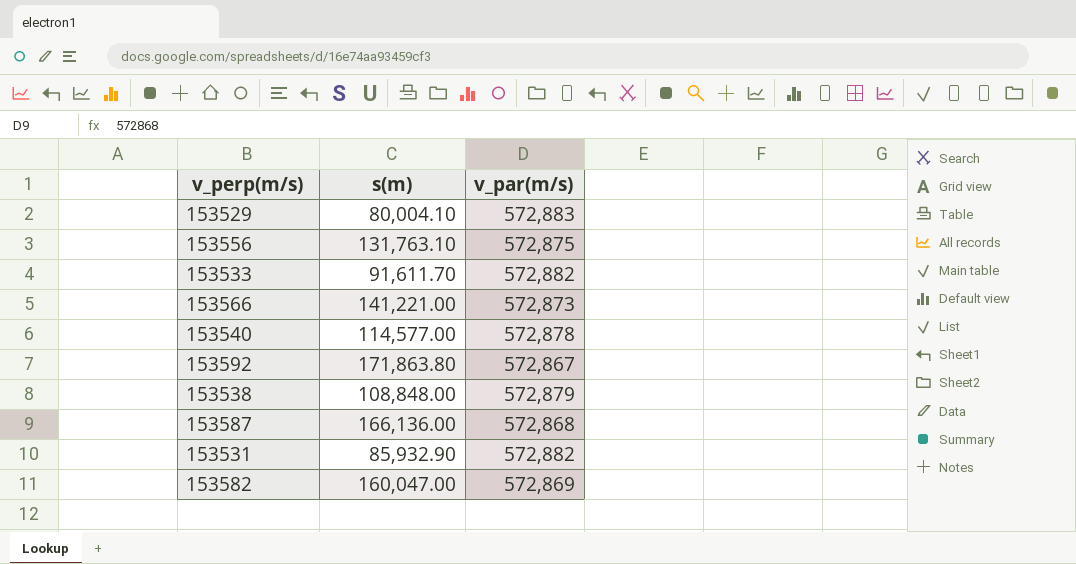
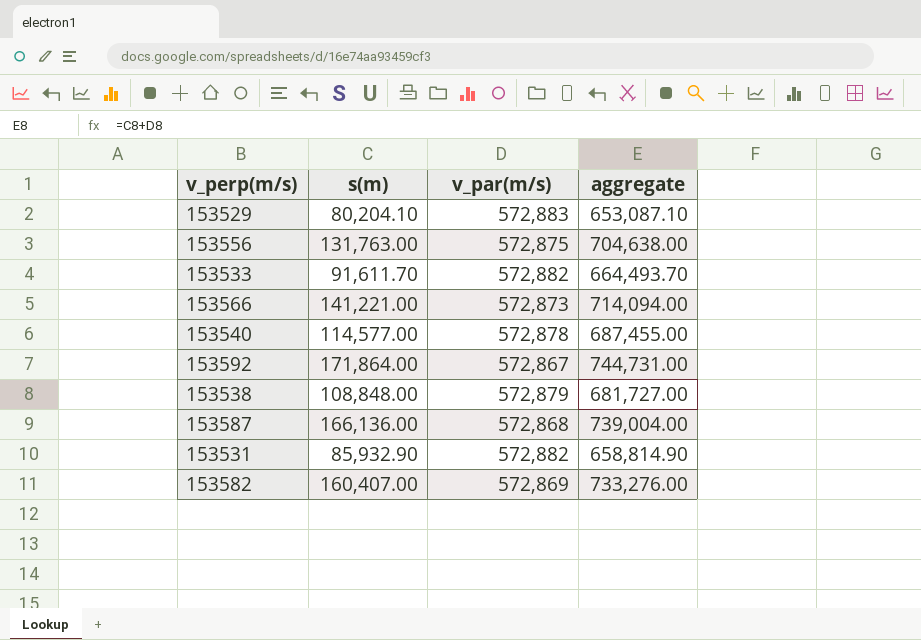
column aggregate | formula: none -> [s(m)] + [v_par(m/s)]
153529 | s(m): 80,004.10 -> 80,204.10
153556 | s(m): 131,763.10 -> 131,763.00
153592 | s(m): 171,863.80 -> 171,864.00
153582 | s(m): 160,047.00 -> 160,407.00

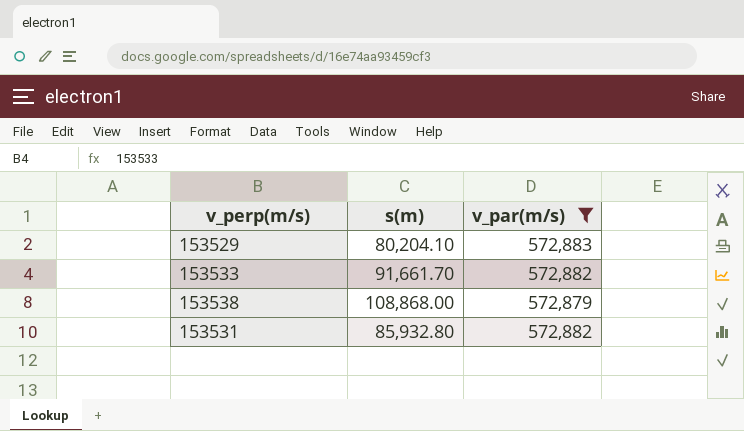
filter: none -> v_par(m/s) >= 572,879
column aggregate | formula: [s(m)] + [v_par(m/s)] -> none
153533 | s(m): 91,611.70 -> 91,661.70
153538 | s(m): 108,848.00 -> 108,868.00
153531 | s(m): 85,932.90 -> 85,932.80

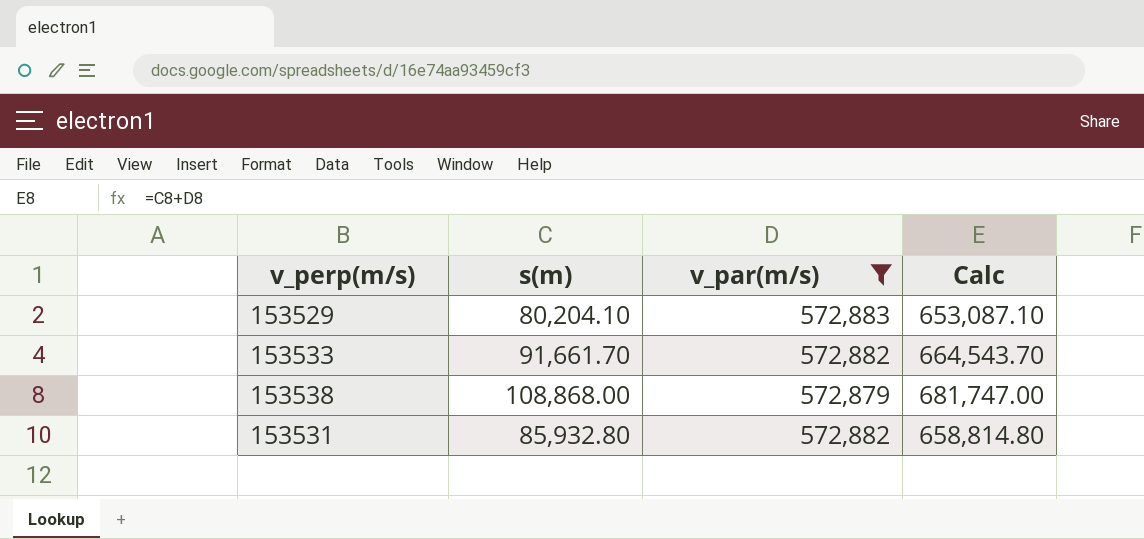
column Calc | formula: none -> [s(m)] + [v_par(m/s)]

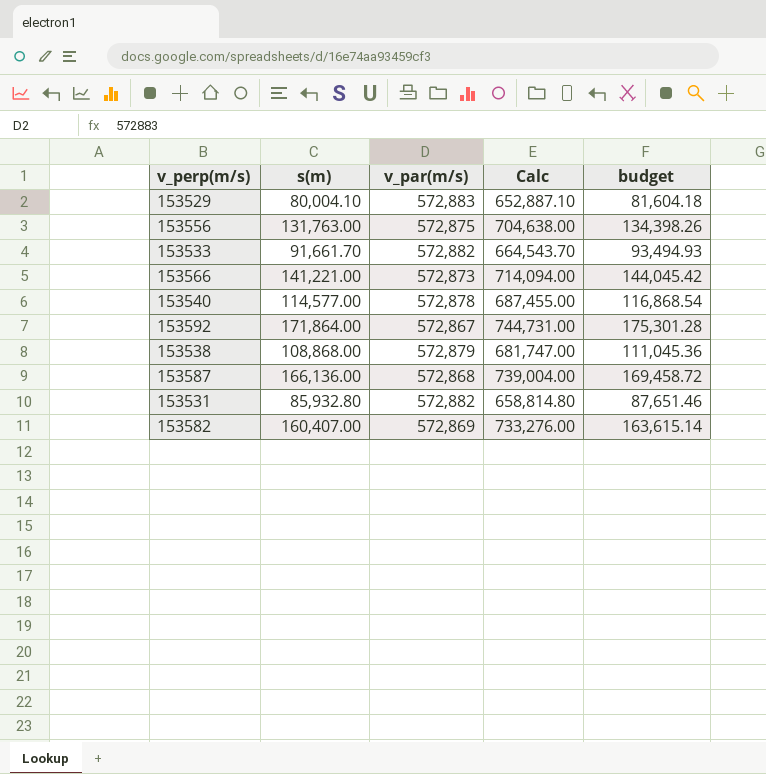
filter: v_par(m/s) >= 572,879 -> none
column budget | formula: none -> [s(m)] * 1.02
153529 | s(m): 80,204.10 -> 80,004.10
153529 | Calc: 653,087.10 -> 652,887.10

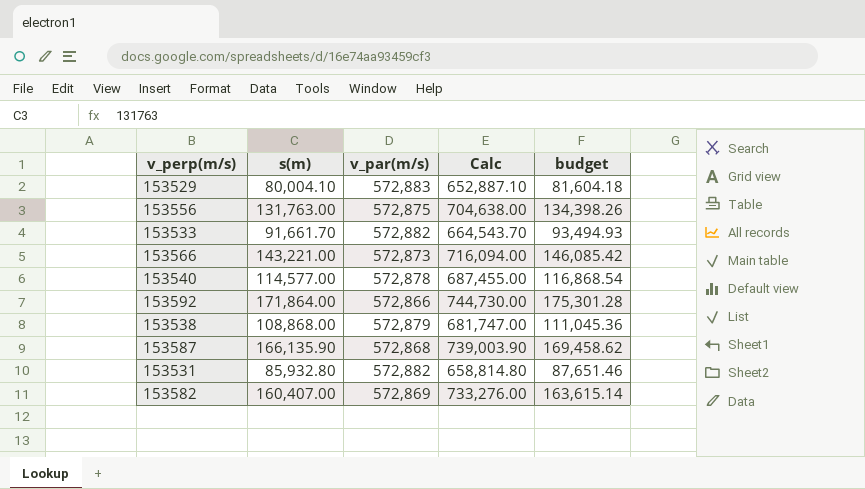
153566 | s(m): 141,221.00 -> 143,221.00
153566 | Calc: 714,094.00 -> 716,094.00
153566 | budget: 144,045.42 -> 146,085.42
153592 | v_par(m/s): 572,867 -> 572,866
153592 | Calc: 744,731.00 -> 744,730.00
153587 | s(m): 166,136.00 -> 166,135.90
153587 | Calc: 739,004.00 -> 739,003.90
153587 | budget: 169,458.72 -> 169,458.62

